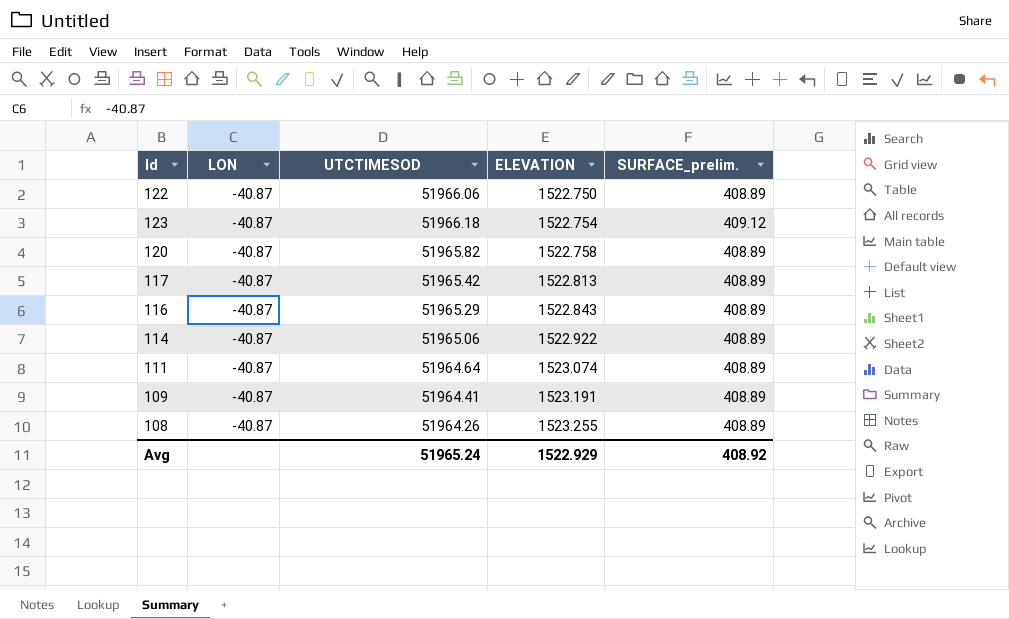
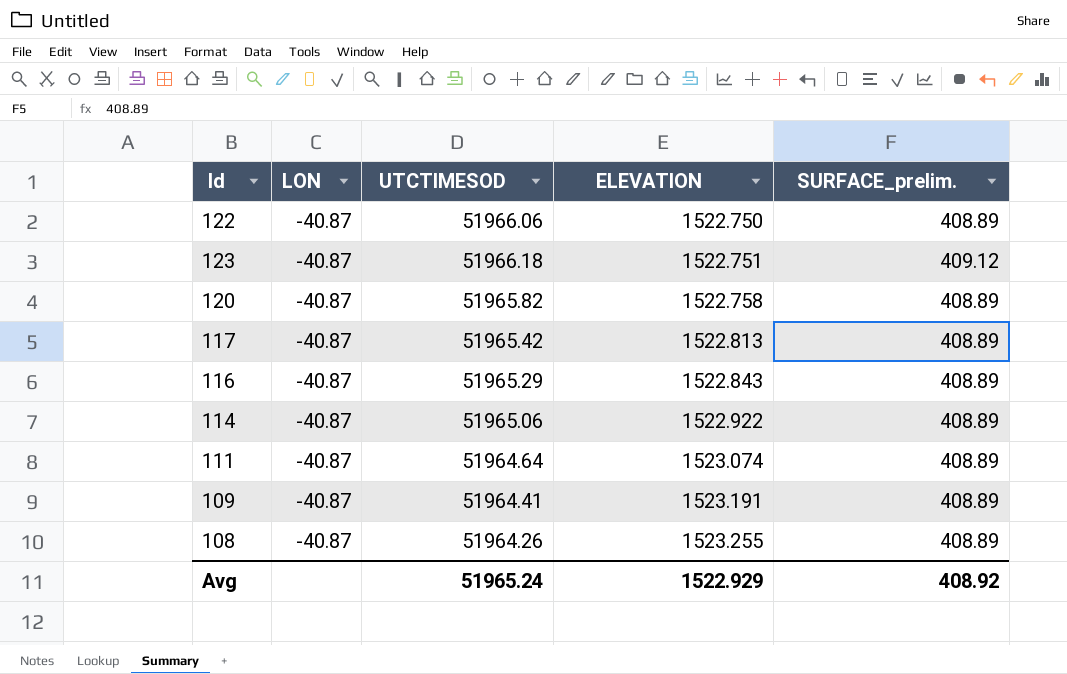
123 | ELEVATION: 1522.754 -> 1522.751

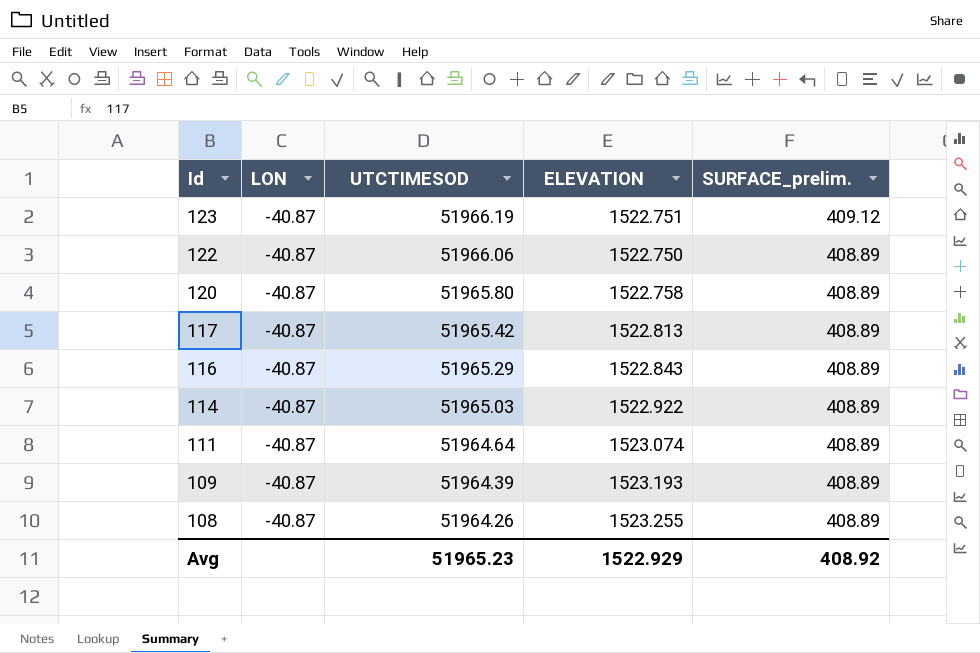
row order: ELEVATION ascending -> Id descending
123 | UTCTIMESOD: 51966.18 -> 51966.19
120 | UTCTIMESOD: 51965.82 -> 51965.80
114 | UTCTIMESOD: 51965.06 -> 51965.03
109 | UTCTIMESOD: 51964.41 -> 51964.39
109 | ELEVATION: 1523.191 -> 1523.193
Avg | UTCTIMESOD: 51965.24 -> 51965.23

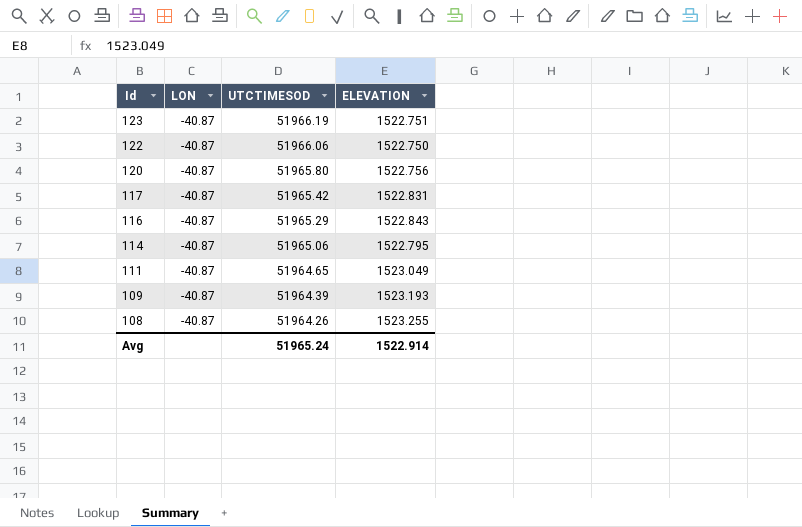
column SURFACE_prelim. | position: 5 -> none
120 | ELEVATION: 1522.758 -> 1522.756
117 | ELEVATION: 1522.813 -> 1522.831
114 | UTCTIMESOD: 51965.03 -> 51965.06
114 | ELEVATION: 1522.922 -> 1522.795
111 | UTCTIMESOD: 51964.64 -> 51964.65
111 | ELEVATION: 1523.074 -> 1523.049
Avg | UTCTIMESOD: 51965.23 -> 51965.24
Avg | ELEVATION: 1522.929 -> 1522.914

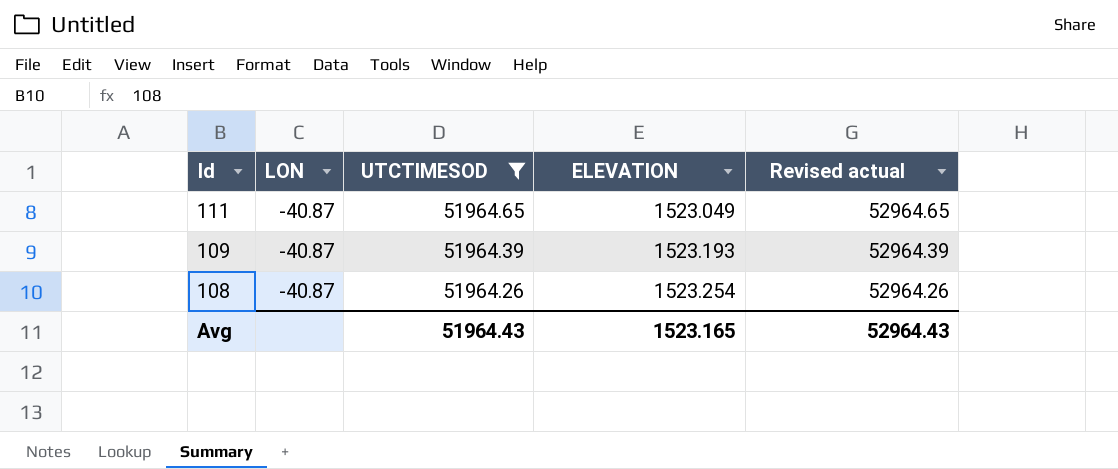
filter: none -> UTCTIMESOD <= 51964.65
column Revised actual | formula: none -> [UTCTIMESOD] + 1000
108 | ELEVATION: 1523.255 -> 1523.254
Avg | UTCTIMESOD: 51965.24 -> 51964.43
Avg | ELEVATION: 1522.914 -> 1523.165

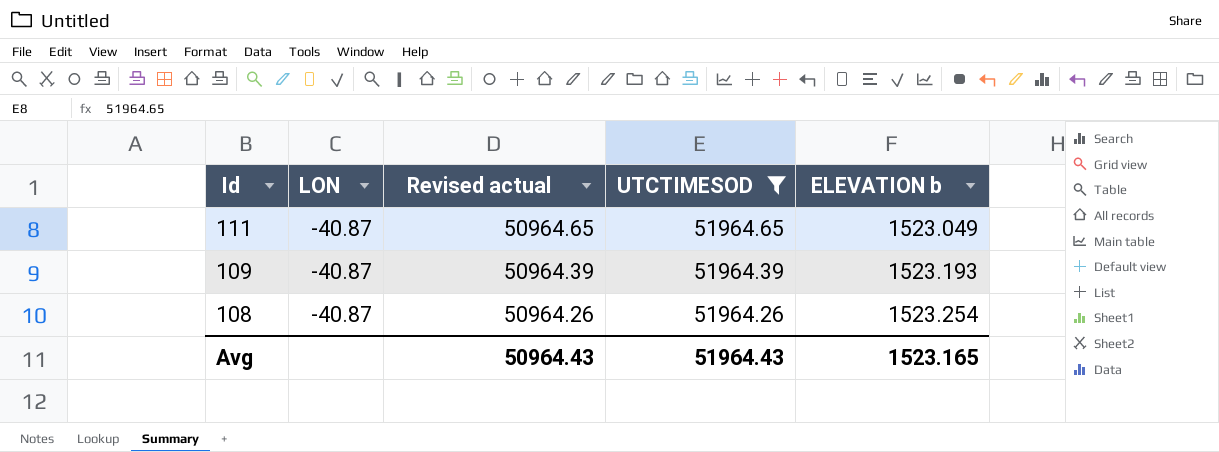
column Revised actual | formula: [UTCTIMESOD] + 1000 -> [UTCTIMESOD] - 1000
column Revised actual | position: 5 -> 3
column name: ELEVATION -> ELEVATION b
Avg | Revised actual: 52964.43 -> 50964.43

